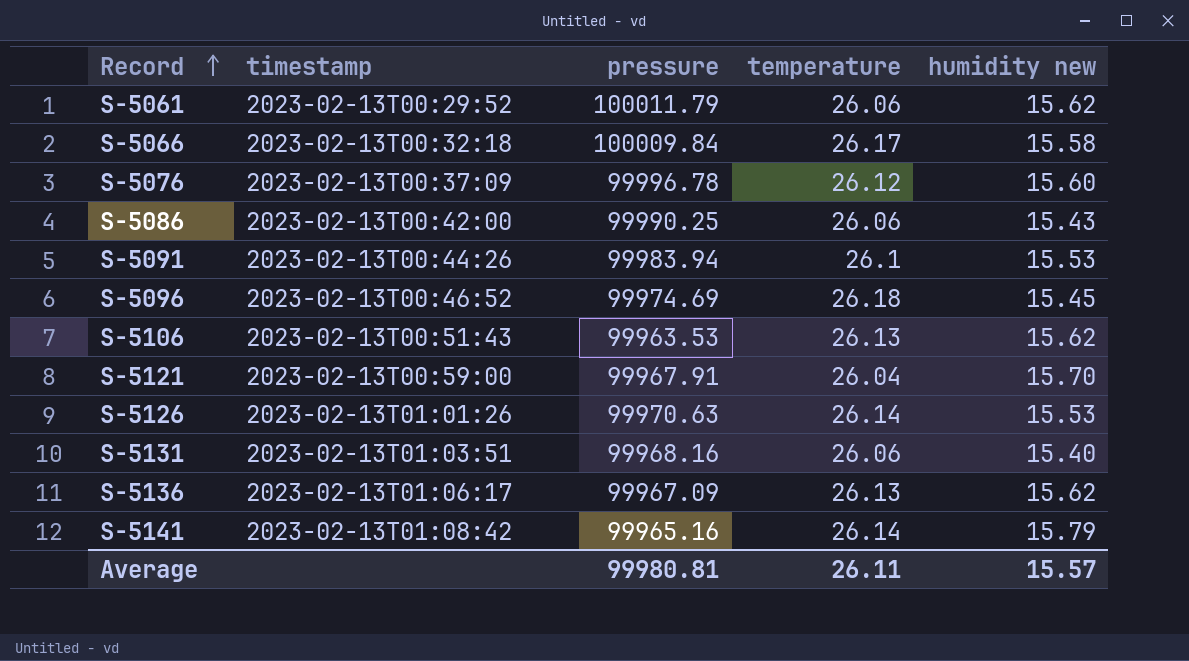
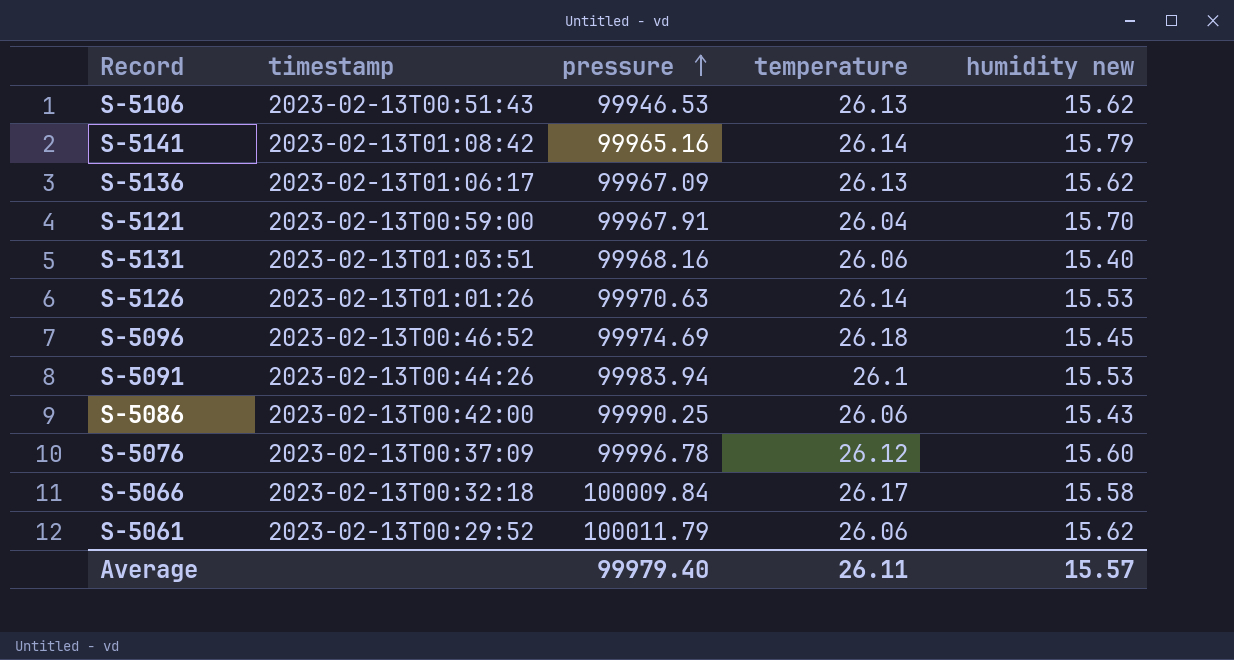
row order: Record ascending -> pressure ascending
S-5106 | pressure: 99963.53 -> 99946.53
Average | pressure: 99980.81 -> 99979.40

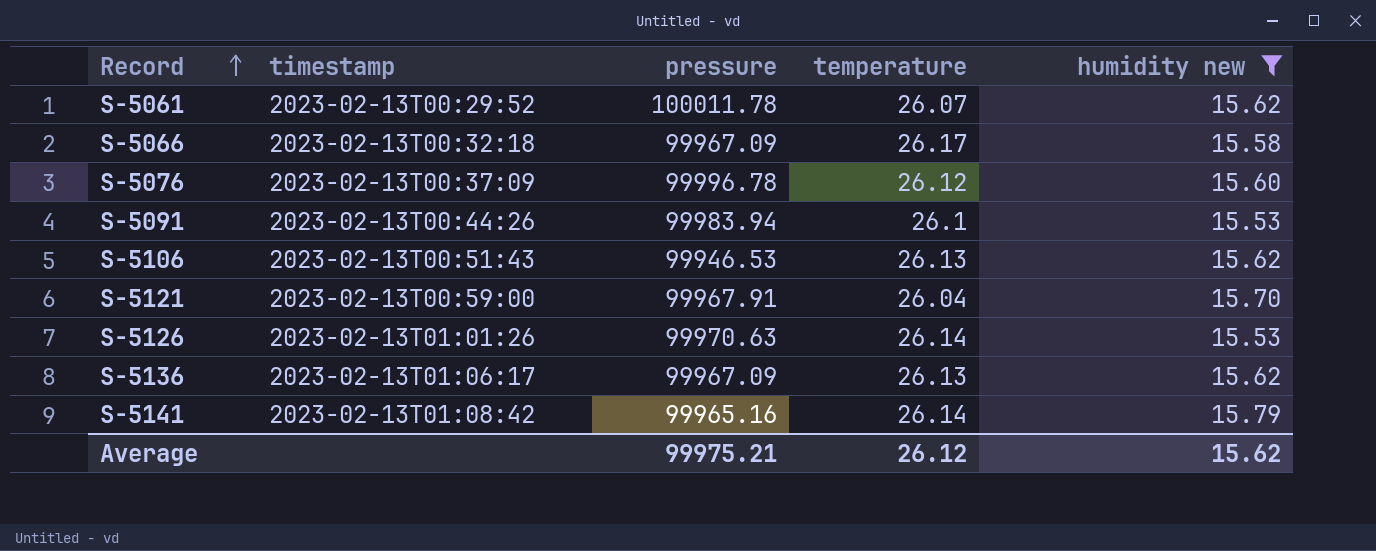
filter: none -> humidity new >= 15.53
row order: pressure ascending -> Record ascending
S-5061 | pressure: 100011.79 -> 100011.78
S-5061 | temperature: 26.06 -> 26.07
S-5066 | pressure: 100009.84 -> 99967.09
Average | pressure: 99979.40 -> 99975.21
Average | temperature: 26.11 -> 26.12
Average | humidity new: 15.57 -> 15.62

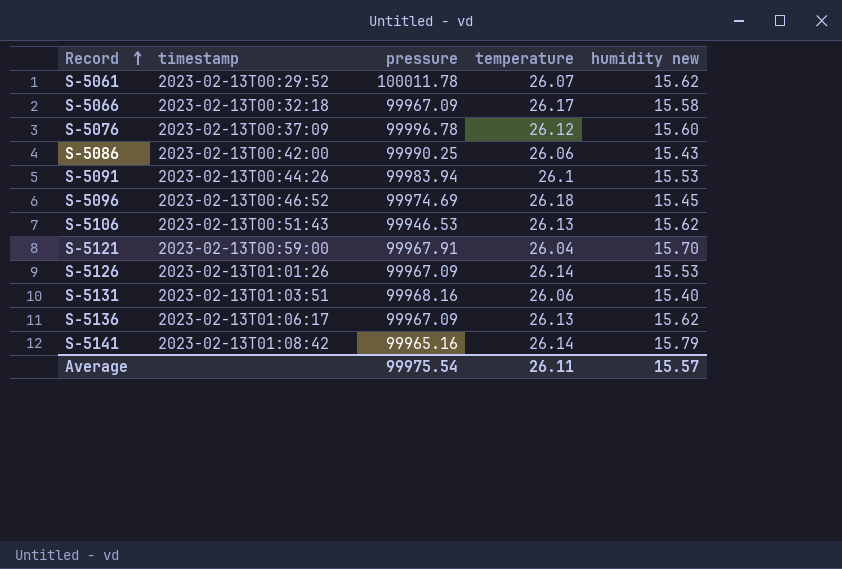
filter: humidity new >= 15.53 -> none
S-5126 | pressure: 99970.63 -> 99967.09
Average | pressure: 99975.21 -> 99975.54
Average | temperature: 26.12 -> 26.11
Average | humidity new: 15.62 -> 15.57

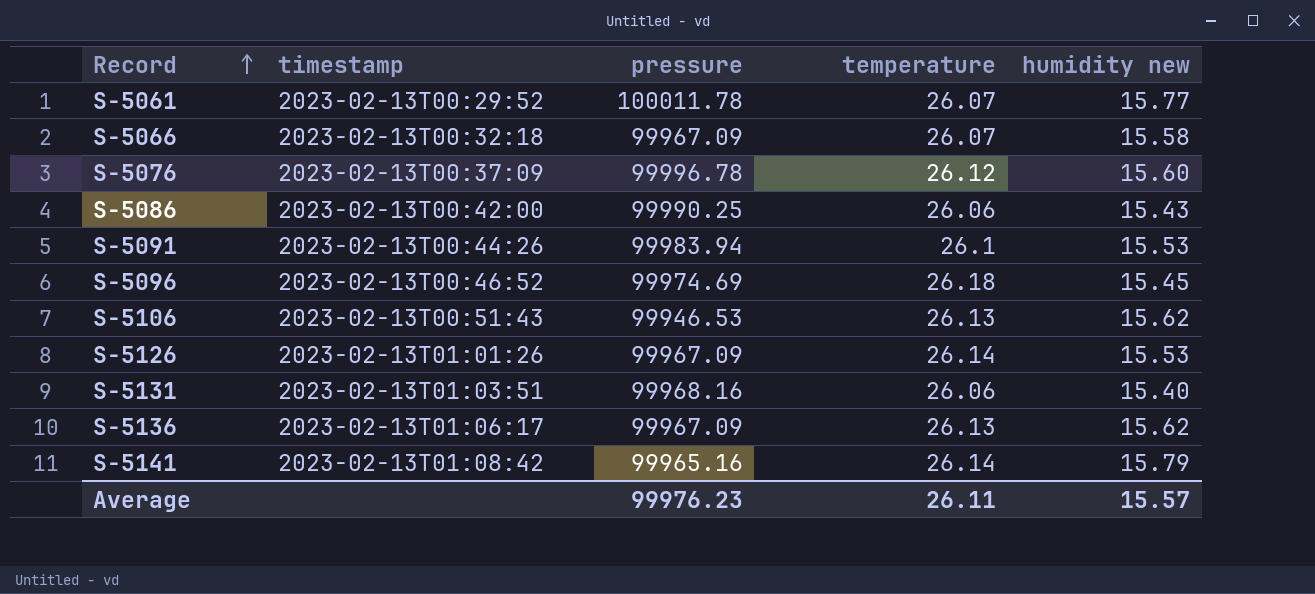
row S-5121: 2023-02-13T00:59:00 | 99967.91 | 26.04 | 15.70 -> none
S-5061 | humidity new: 15.62 -> 15.77
S-5066 | temperature: 26.17 -> 26.07
Average | pressure: 99975.54 -> 99976.23

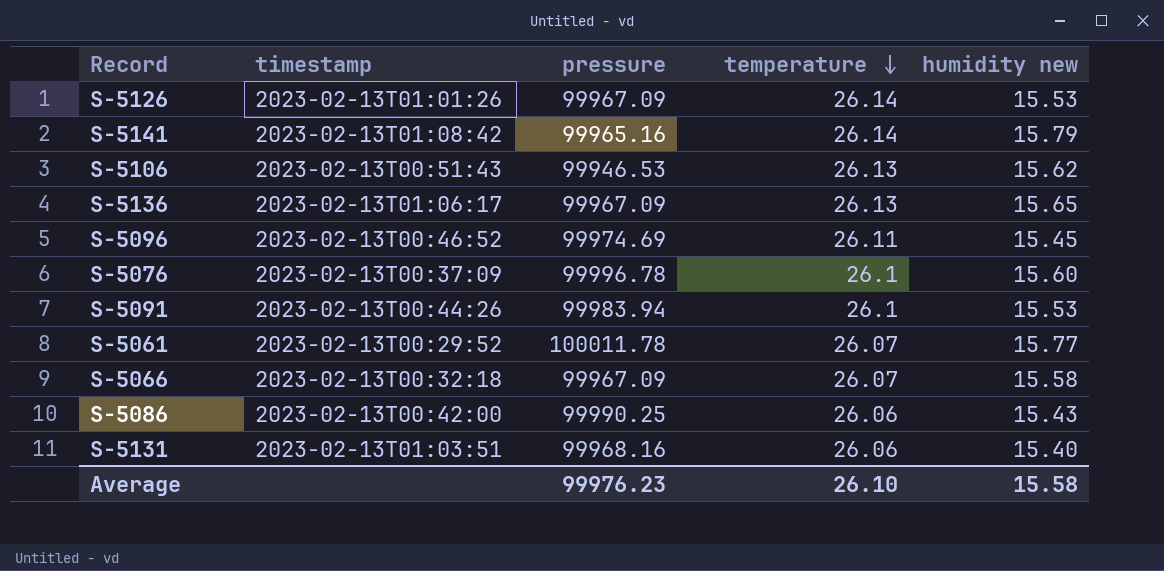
row order: Record ascending -> temperature descending
S-5136 | humidity new: 15.62 -> 15.65
S-5096 | temperature: 26.18 -> 26.11
S-5076 | temperature: 26.12 -> 26.1
Average | temperature: 26.11 -> 26.10
Average | humidity new: 15.57 -> 15.58

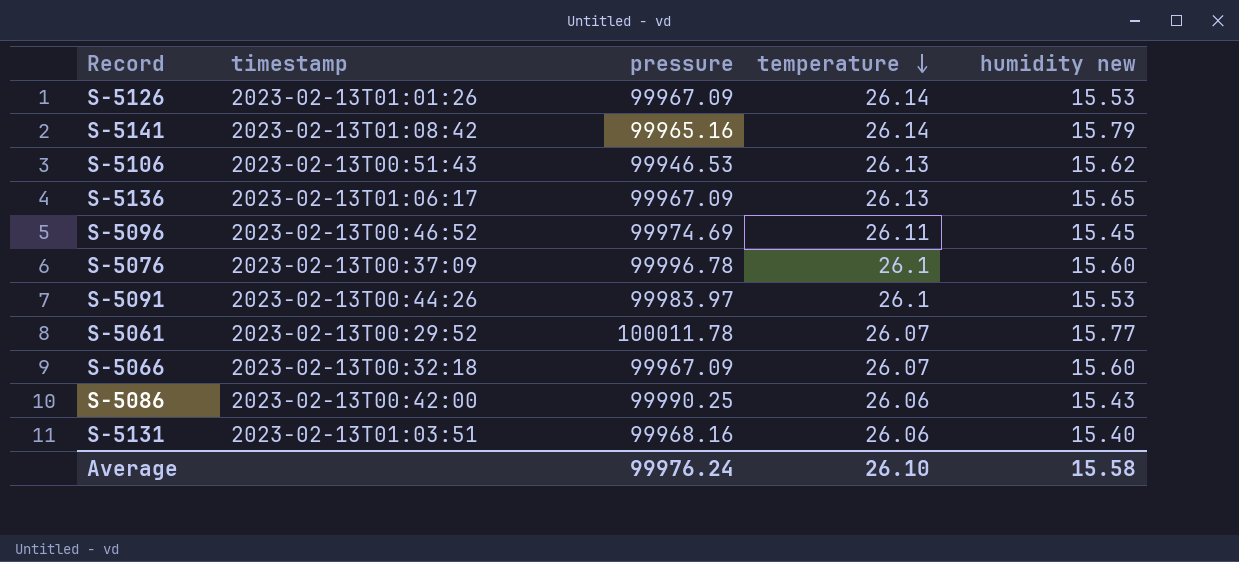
S-5091 | pressure: 99983.94 -> 99983.97
S-5066 | humidity new: 15.58 -> 15.60
Average | pressure: 99976.23 -> 99976.24

